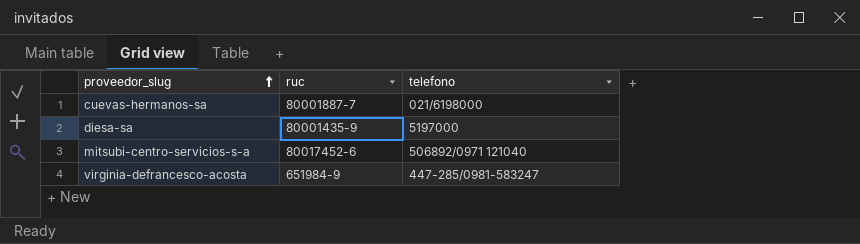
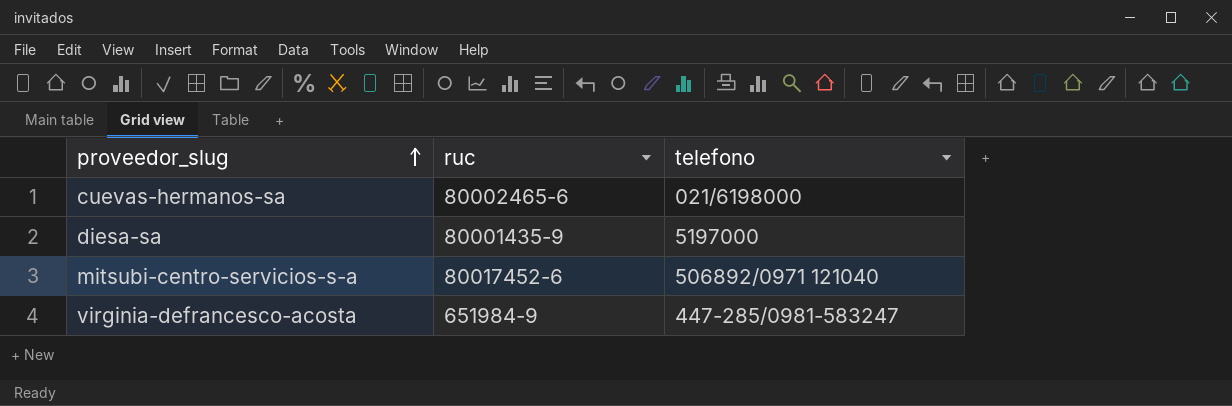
cuevas-hermanos-sa | ruc: 80001887-7 -> 80002465-6

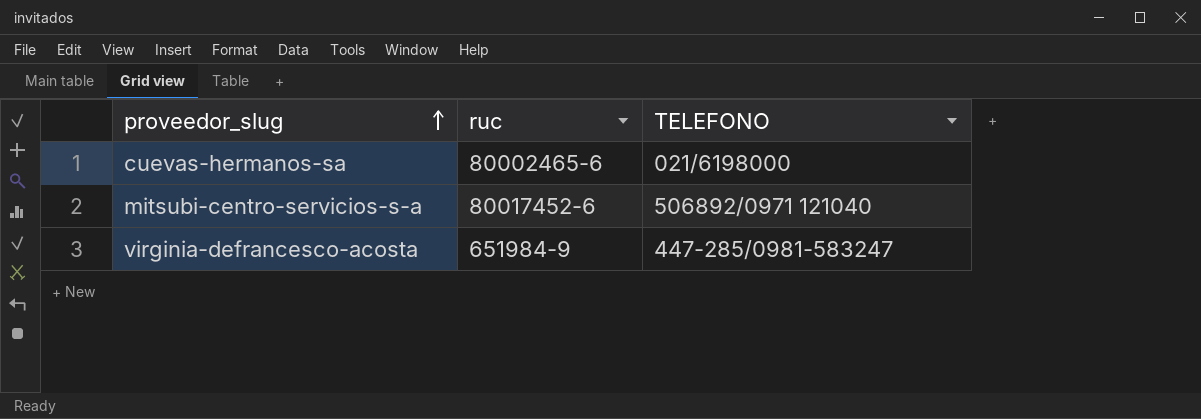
column name: telefono -> TELEFONO
row diesa-sa: 80001435-9 | 5197000 -> none

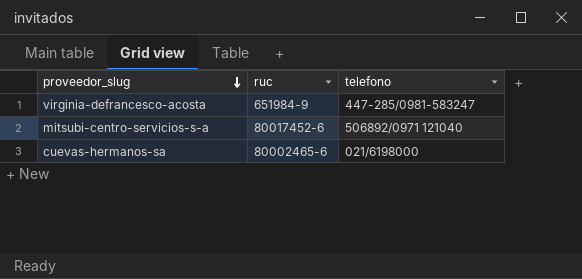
row order: proveedor_slug ascending -> proveedor_slug descending
column name: TELEFONO -> telefono

